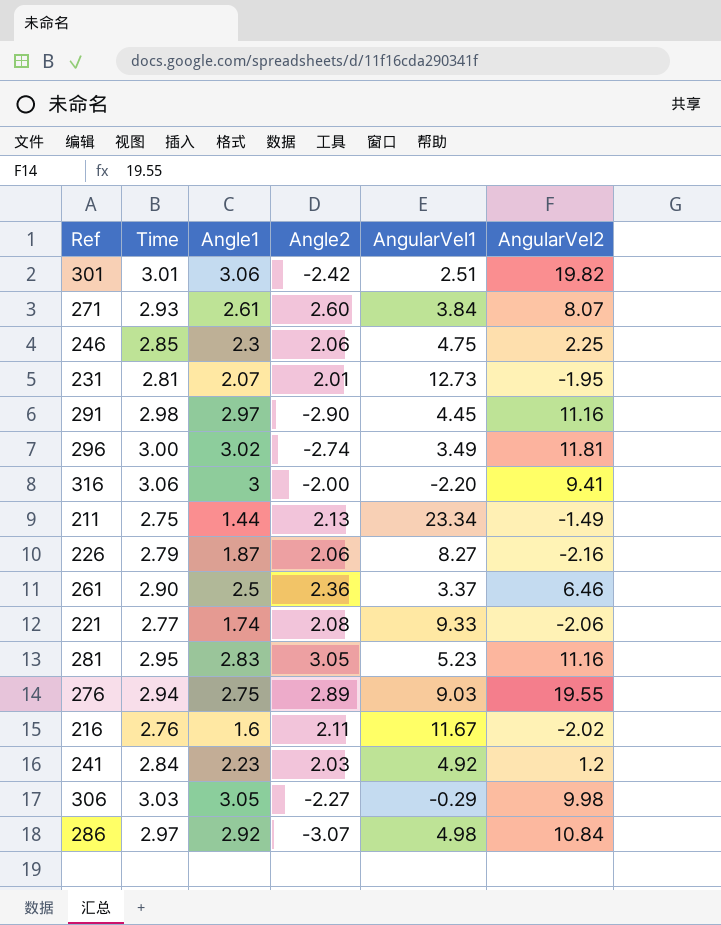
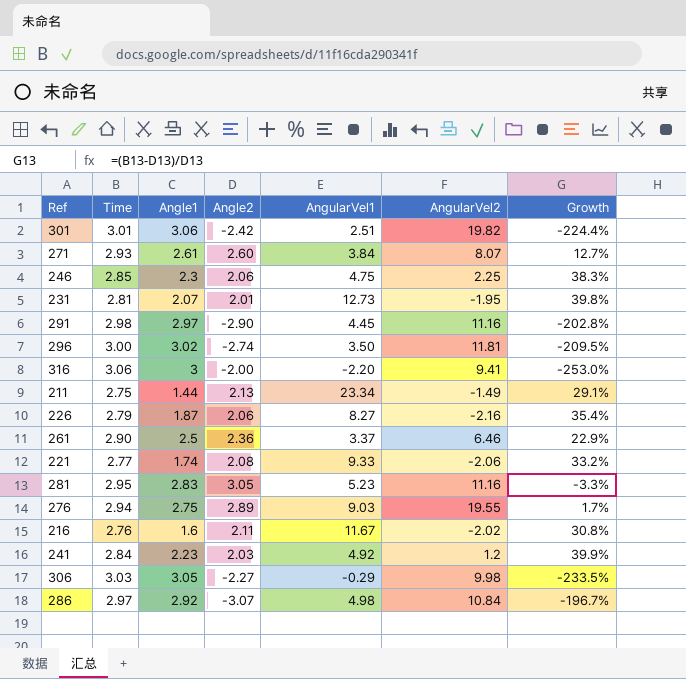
column Growth | formula: none -> ([Time] - [Angle2]) / [Angle2]
296 | AngularVel1: 3.49 -> 3.50

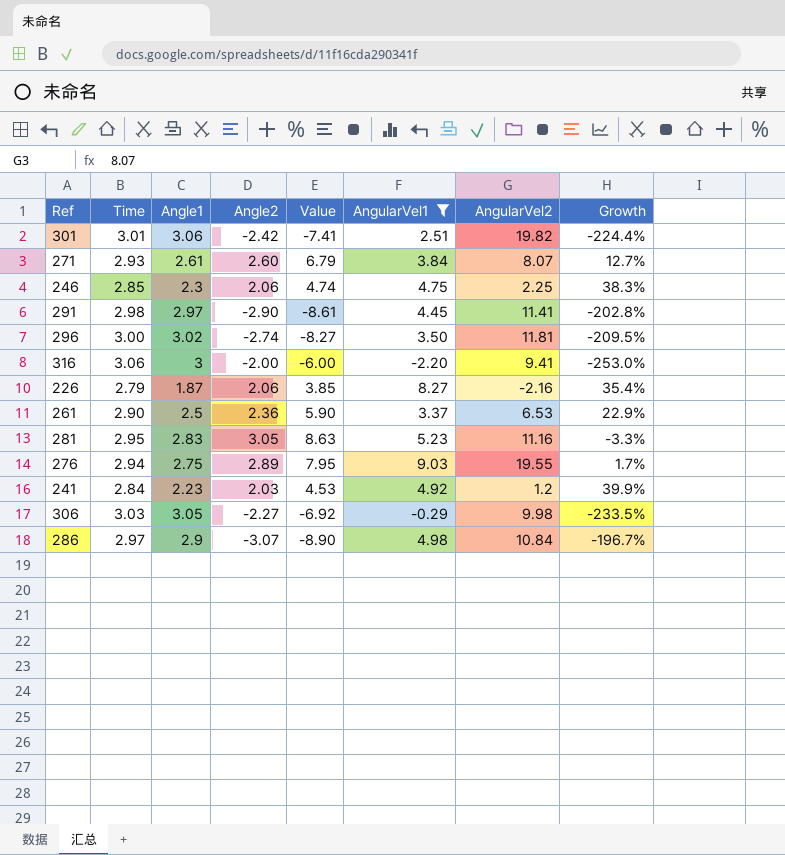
filter: none -> AngularVel1 <= 9.03
column Value | formula: none -> [Angle1] * [Angle2]
291 | AngularVel2: 11.16 -> 11.41
261 | AngularVel2: 6.46 -> 6.53
286 | Angle1: 2.92 -> 2.9

